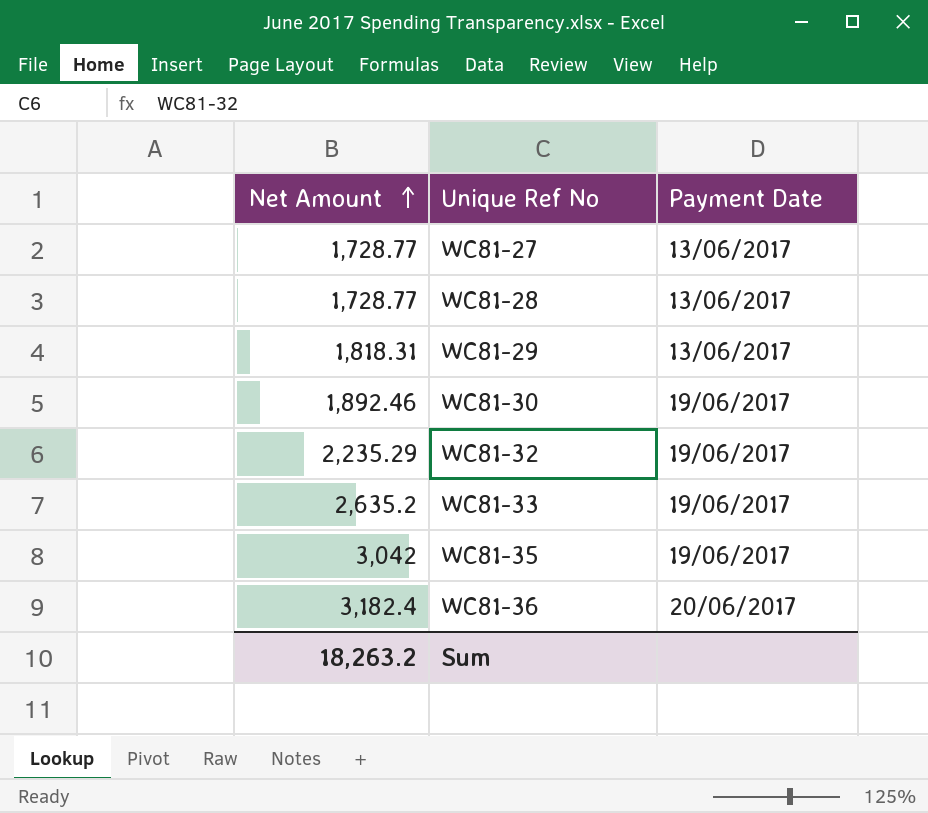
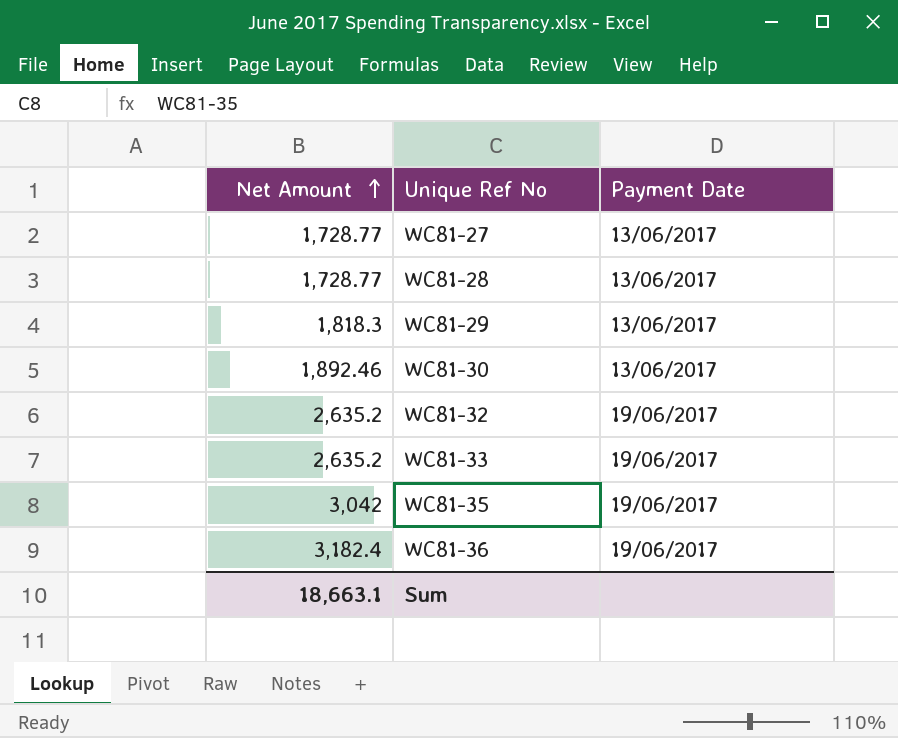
WC81-29 | Net Amount: 1,818.31 -> 1,818.3
WC81-30 | Payment Date: 19/06/2017 -> 13/06/2017
WC81-32 | Net Amount: 2,235.29 -> 2,635.2
WC81-36 | Payment Date: 20/06/2017 -> 19/06/2017
Sum | Net Amount: 18,263.2 -> 18,663.1

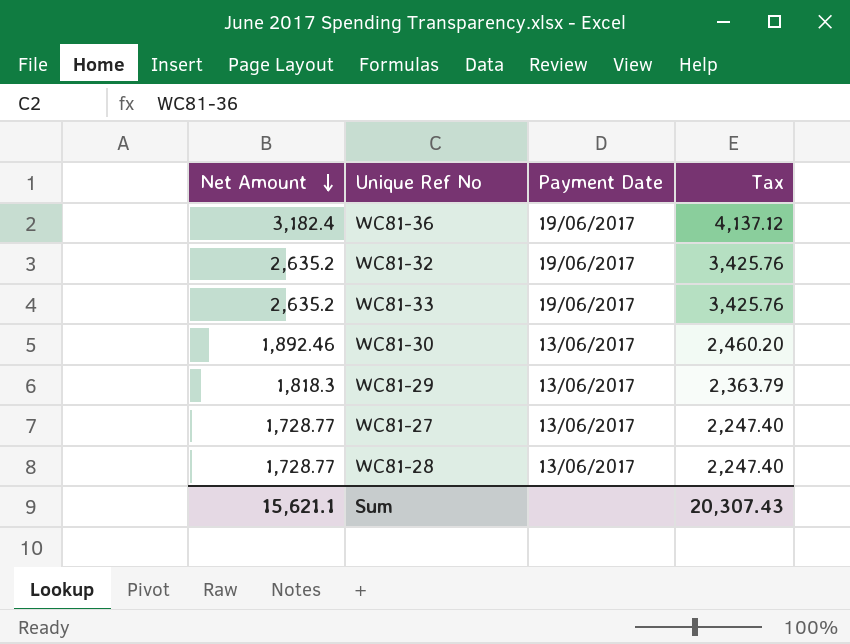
row order: Net Amount ascending -> Net Amount descending
column Tax | formula: none -> [Net Amount] * 1.3
row WC81-35: 3,042 | 19/06/2017 -> none
Sum | Net Amount: 18,663.1 -> 15,621.1

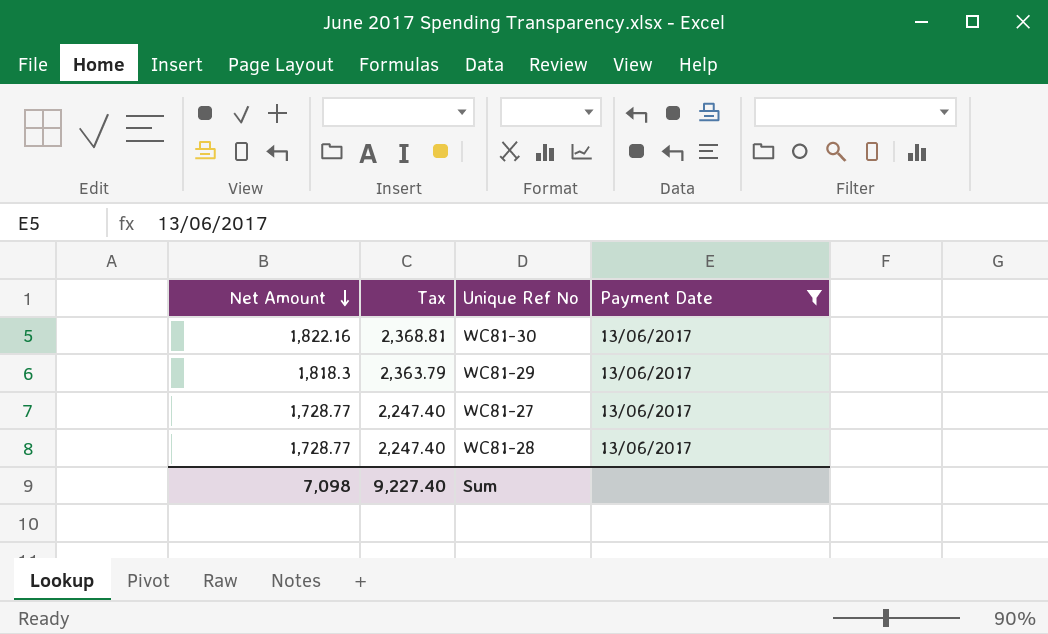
filter: none -> Payment Date = 13/06/2017
column Tax | position: 4 -> 2
WC81-30 | Net Amount: 1,892.46 -> 1,822.16
WC81-30 | Tax: 2,460.20 -> 2,368.81
Sum | Net Amount: 15,621.1 -> 7,098
Sum | Tax: 20,307.43 -> 9,227.40

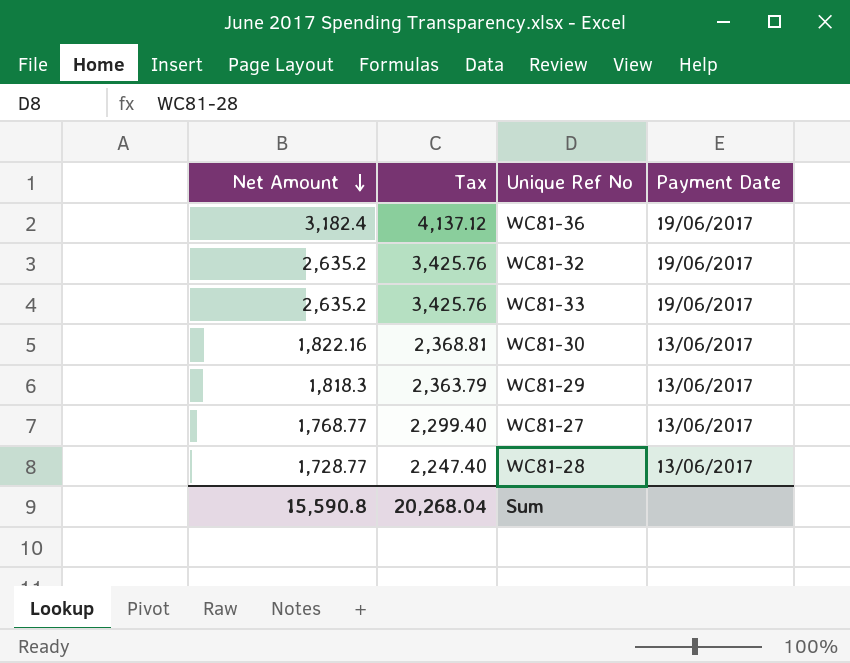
filter: Payment Date = 13/06/2017 -> none
WC81-27 | Net Amount: 1,728.77 -> 1,768.77
WC81-27 | Tax: 2,247.40 -> 2,299.40
Sum | Net Amount: 7,098 -> 15,590.8
Sum | Tax: 9,227.40 -> 20,268.04

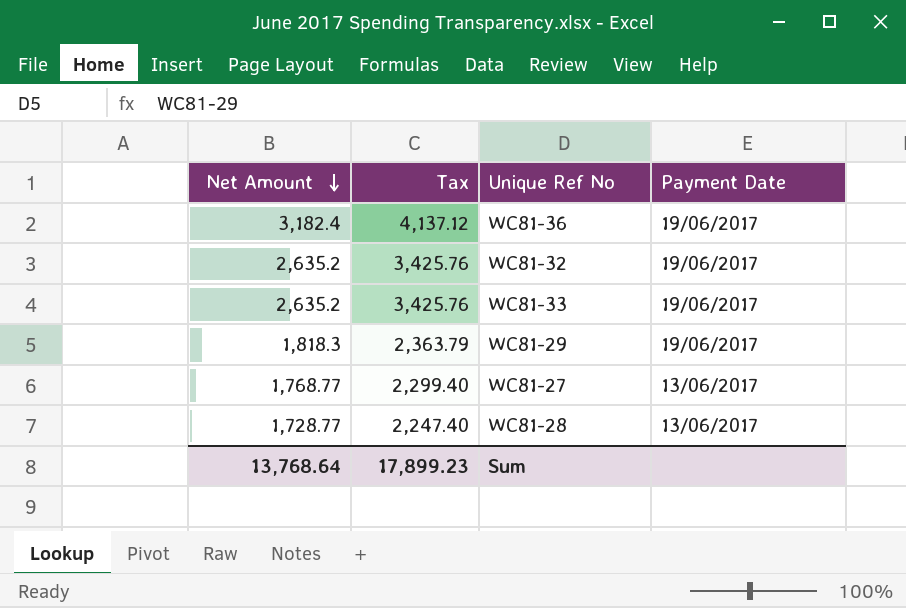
row WC81-30: 1,822.16 | 2,368.81 | 13/06/2017 -> none
WC81-29 | Payment Date: 13/06/2017 -> 19/06/2017
Sum | Net Amount: 15,590.8 -> 13,768.64
Sum | Tax: 20,268.04 -> 17,899.23

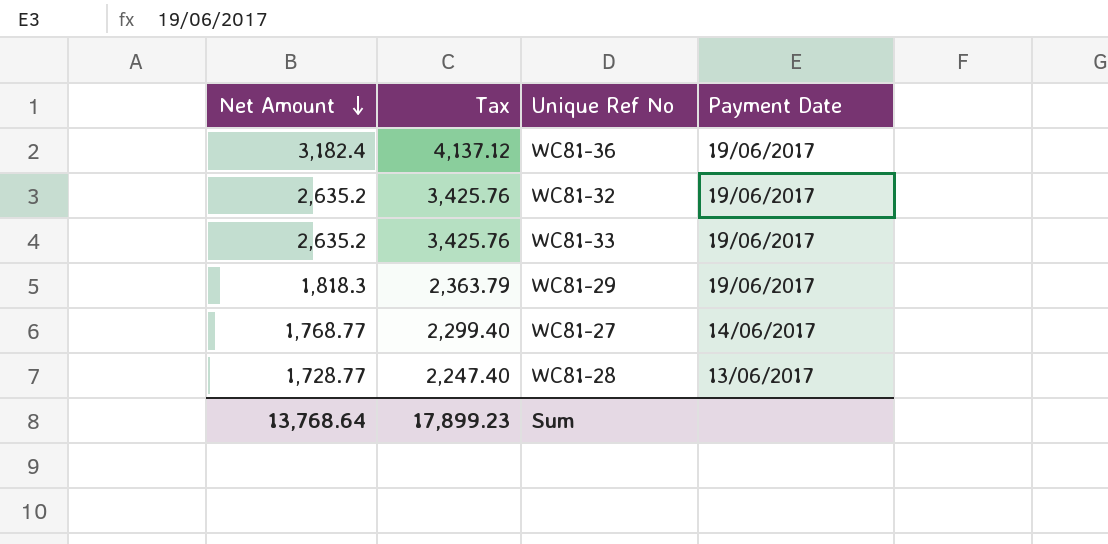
WC81-27 | Payment Date: 13/06/2017 -> 14/06/2017

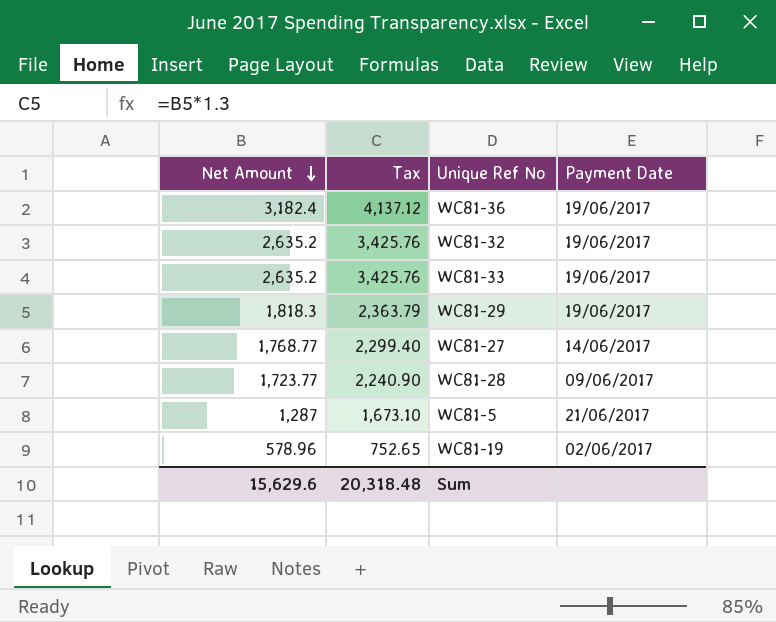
WC81-28 | Net Amount: 1,728.77 -> 1,723.77
WC81-28 | Tax: 2,247.40 -> 2,240.90
WC81-28 | Payment Date: 13/06/2017 -> 09/06/2017
row WC81-5: none -> 1,287 | 1,673.10 | 21/06/2017
row WC81-19: none -> 578.96 | 752.65 | 02/06/2017
Sum | Net Amount: 13,768.64 -> 15,629.6
Sum | Tax: 17,899.23 -> 20,318.48

